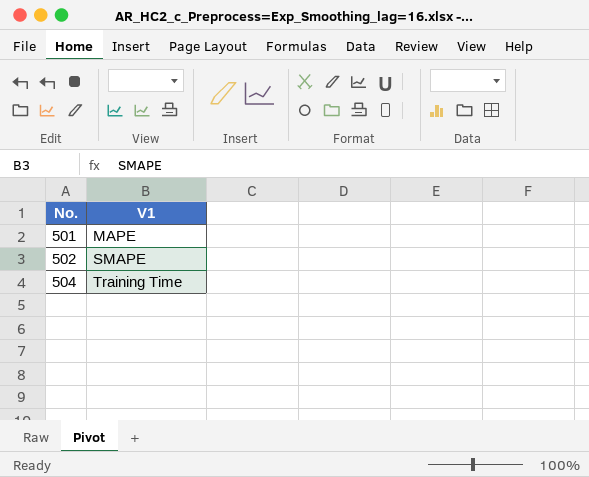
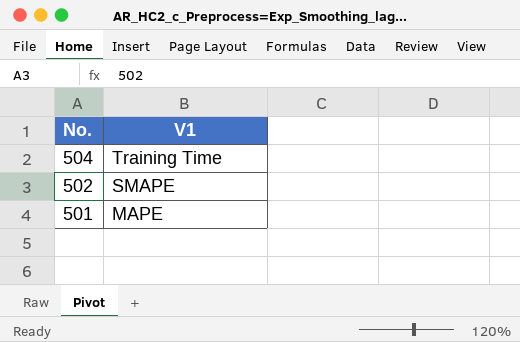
row order: No. ascending -> No. descending

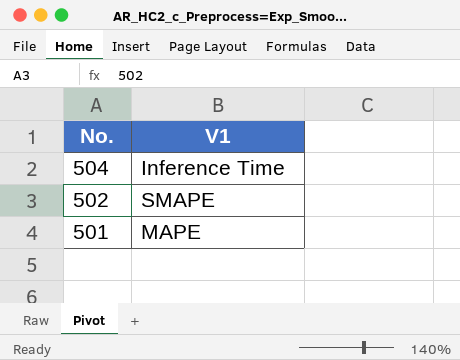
504 | V1: Training Time -> Inference Time

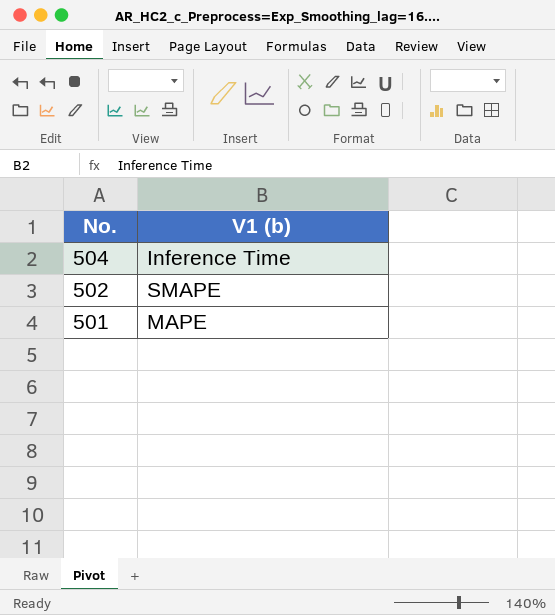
column name: V1 -> V1 (b)

